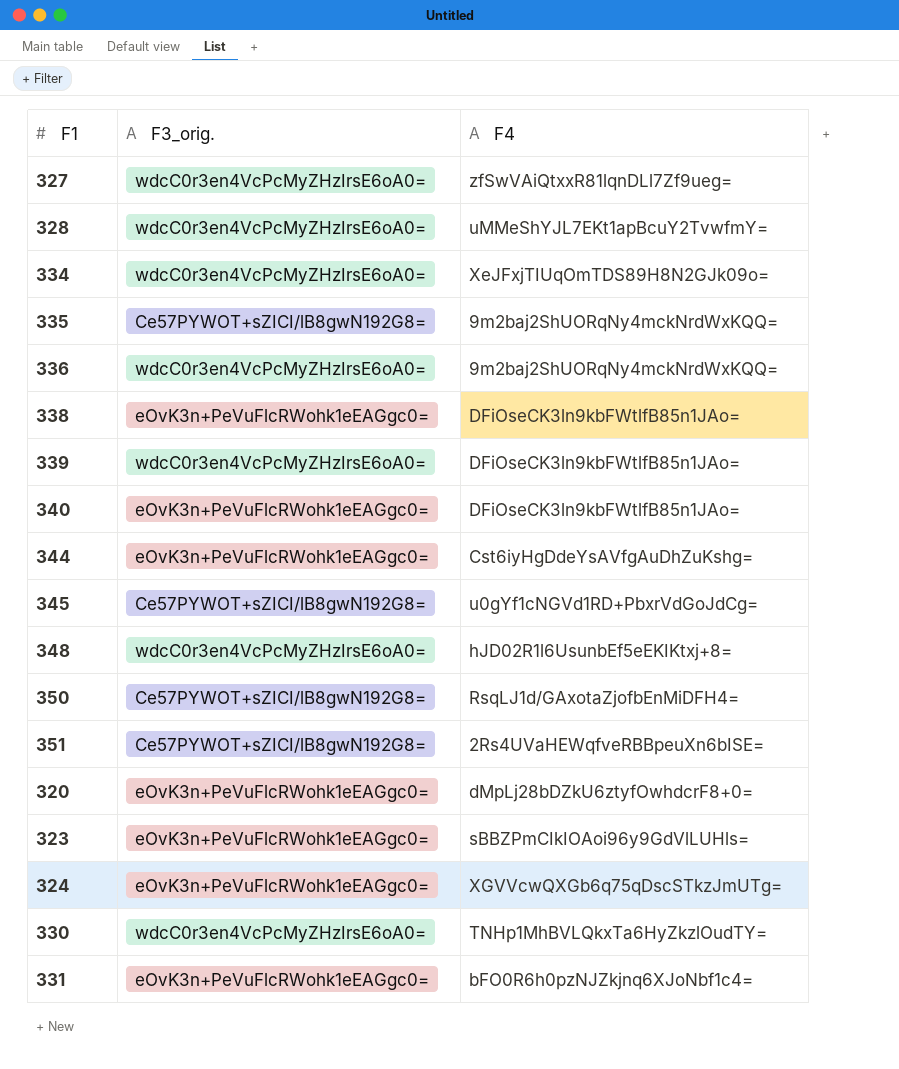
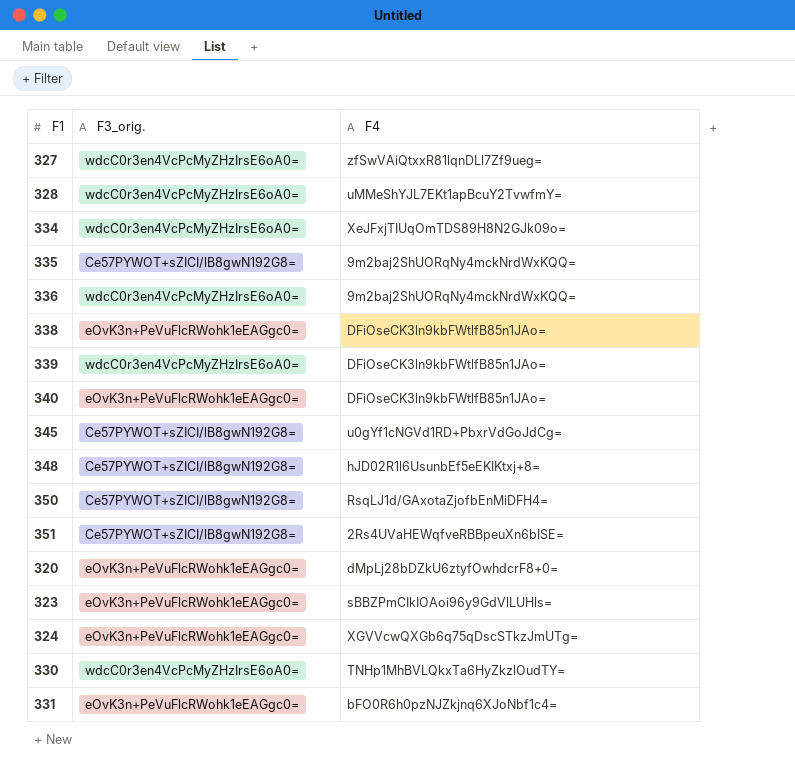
row 344: eOvK3n+PeVuFlcRWohk1eEAGgc0= | Cst6iyHgDdeYsAVfgAuDhZuKshg= -> none
348 | F3_orig.: wdcC0r3en4VcPcMyZHzIrsE6oA0= -> Ce57PYWOT+sZICI/lB8gwN192G8=

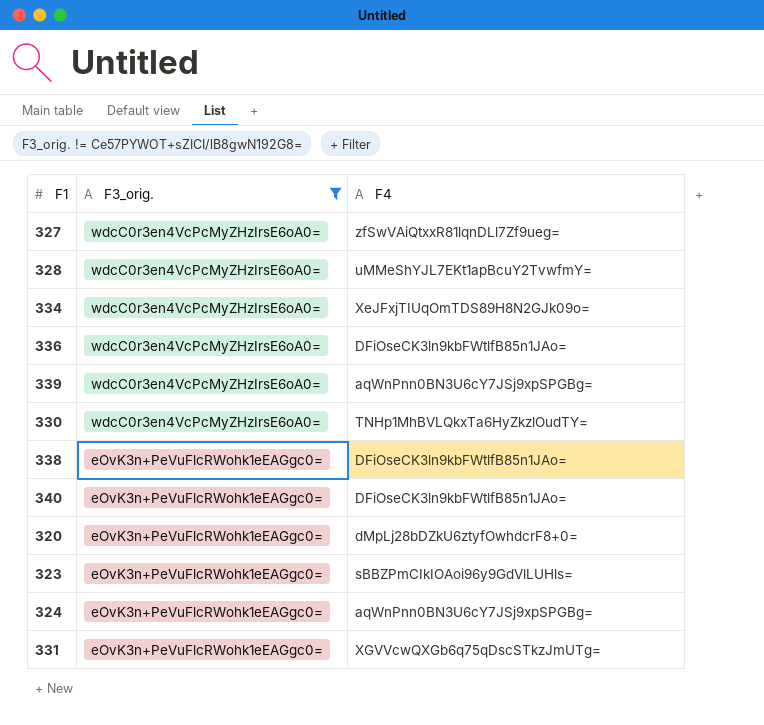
filter: none -> F3_orig. != Ce57PYWOT+sZICI/lB8gwN192G8=
row order: none -> F3_orig. descending
336 | F4: 9m2baj2ShUORqNy4mckNrdWxKQQ= -> DFiOseCK3ln9kbFWtlfB85n1JAo=
339 | F4: DFiOseCK3ln9kbFWtlfB85n1JAo= -> aqWnPnn0BN3U6cY7JSj9xpSPGBg=
324 | F4: XGVVcwQXGb6q75qDscSTkzJmUTg= -> aqWnPnn0BN3U6cY7JSj9xpSPGBg=
331 | F4: bFO0R6h0pzNJZkjnq6XJoNbf1c4= -> XGVVcwQXGb6q75qDscSTkzJmUTg=

